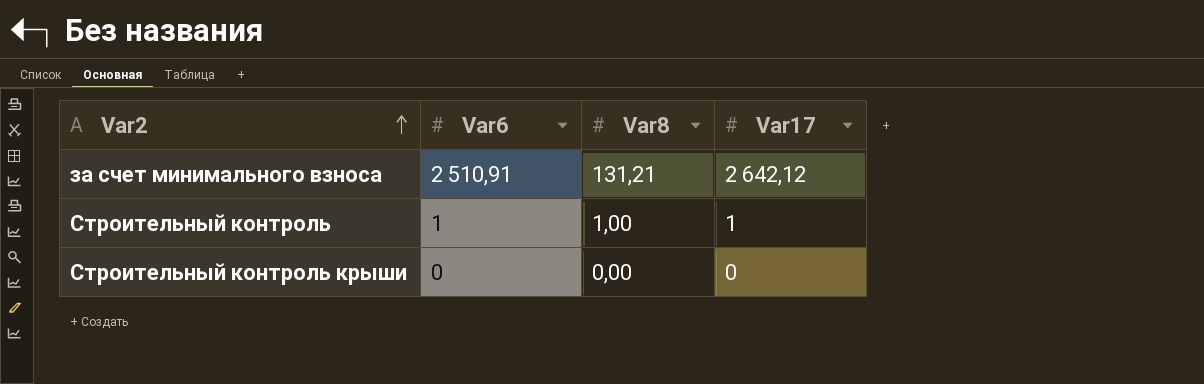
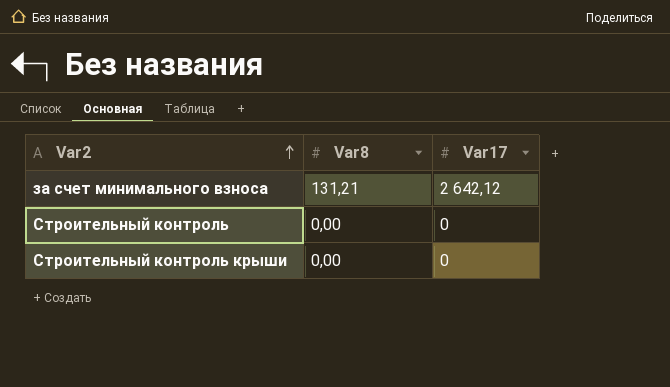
column Var6 | position: 2 -> none
Строительный контроль | Var8: 1,00 -> 0,00
Строительный контроль | Var17: 1 -> 0

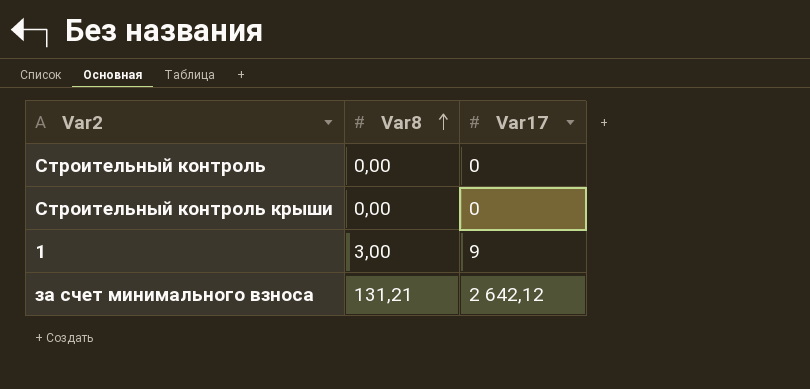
row order: Var2 ascending -> Var8 ascending
row 1: none -> 3,00 | 9

